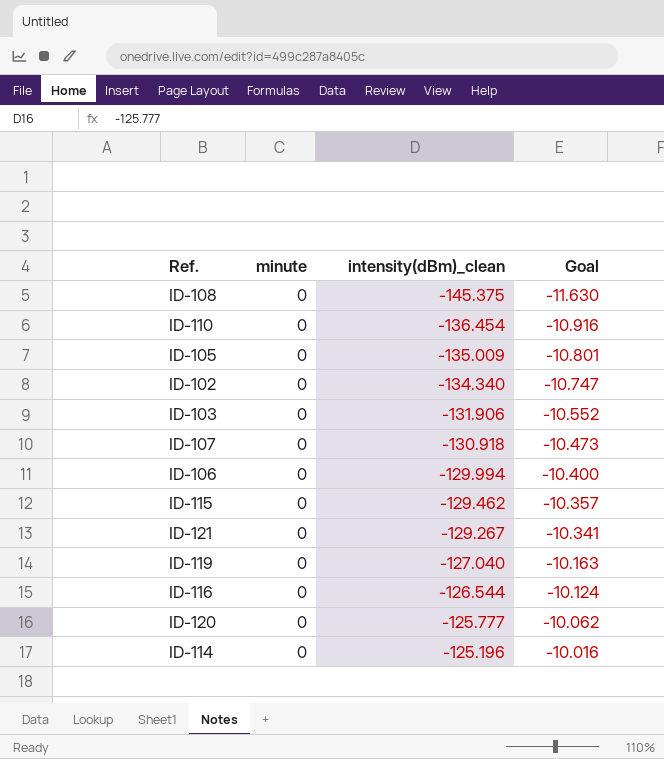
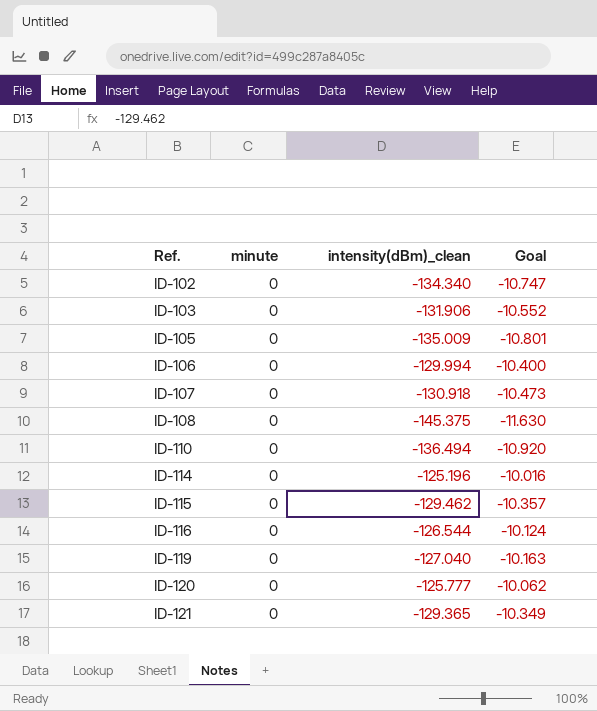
row order: intensity(dBm)_clean ascending -> Ref. ascending
ID-110 | intensity(dBm)_clean: -136.454 -> -136.494
ID-110 | Goal: -10.916 -> -10.920
ID-121 | intensity(dBm)_clean: -129.267 -> -129.365
ID-121 | Goal: -10.341 -> -10.349

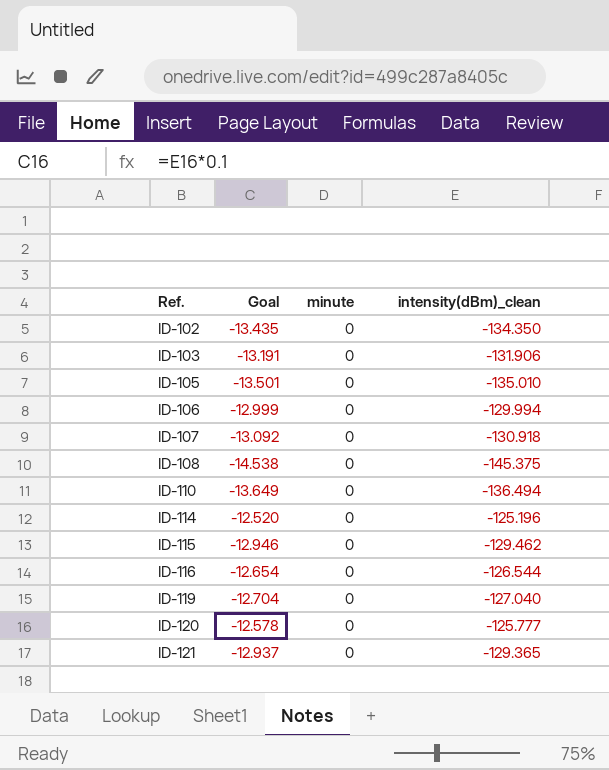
column Goal | formula: [intensity(dBm)_clean] * 0.08 -> [intensity(dBm)_clean] * 0.1
column Goal | position: 4 -> 2
ID-102 | intensity(dBm)_clean: -134.340 -> -134.350
ID-105 | intensity(dBm)_clean: -135.009 -> -135.010

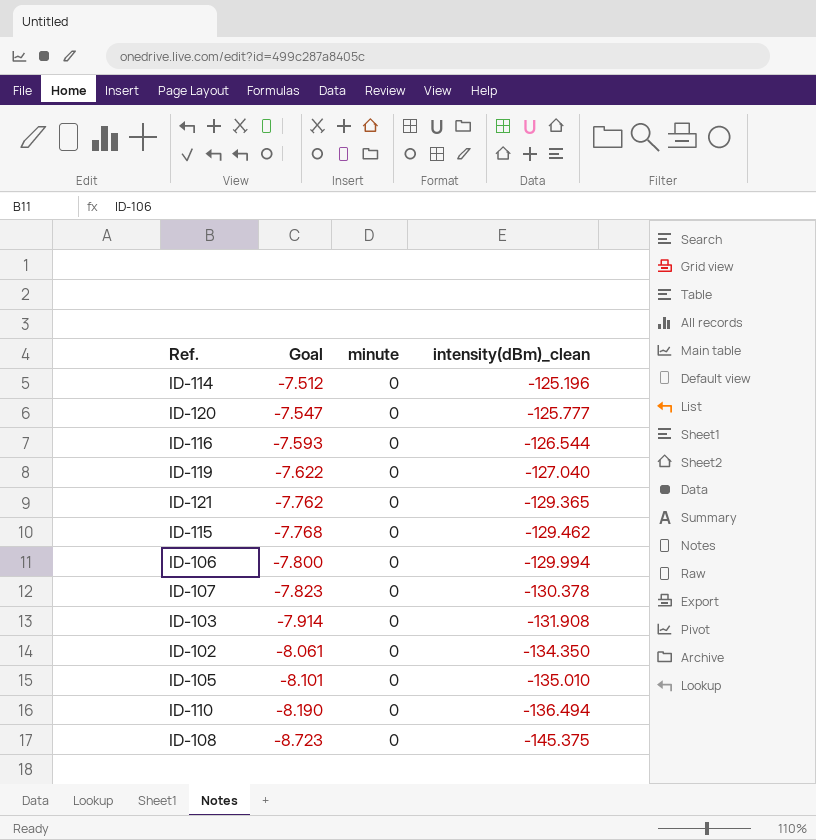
row order: Ref. ascending -> Goal descending
column Goal | formula: [intensity(dBm)_clean] * 0.1 -> [intensity(dBm)_clean] * 0.06
ID-107 | intensity(dBm)_clean: -130.918 -> -130.378
ID-103 | intensity(dBm)_clean: -131.906 -> -131.908

